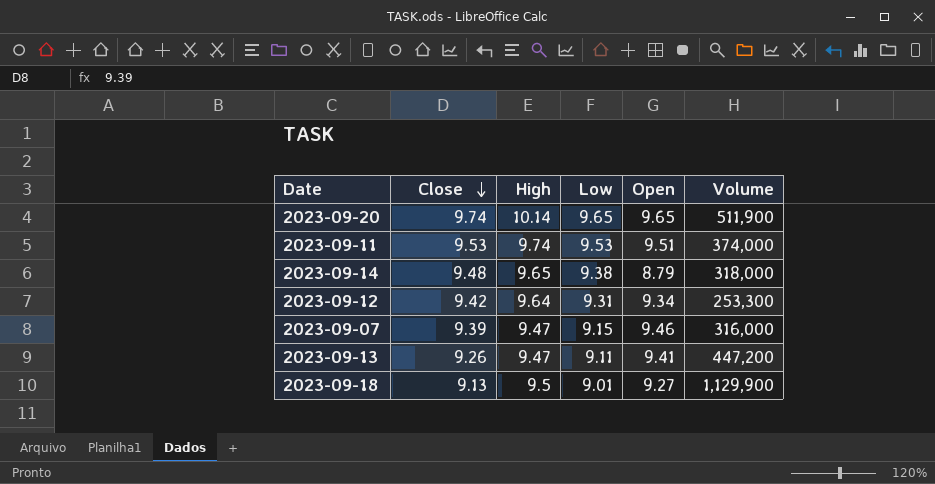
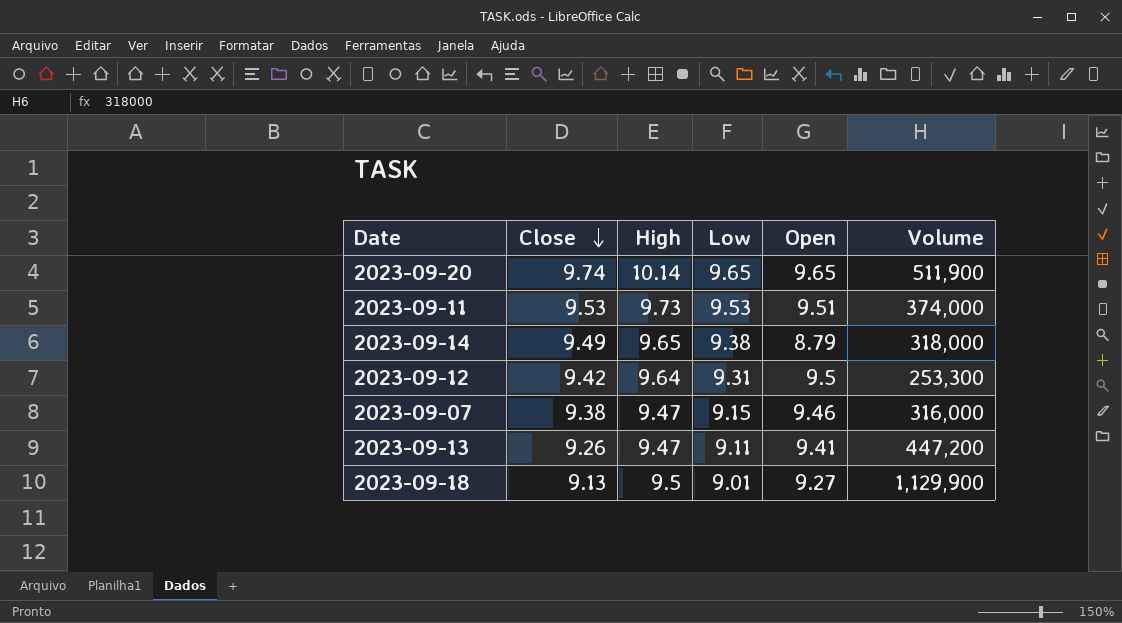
2023-09-11 | High: 9.74 -> 9.73
2023-09-14 | Close: 9.48 -> 9.49
2023-09-12 | Open: 9.34 -> 9.5
2023-09-07 | Close: 9.39 -> 9.38

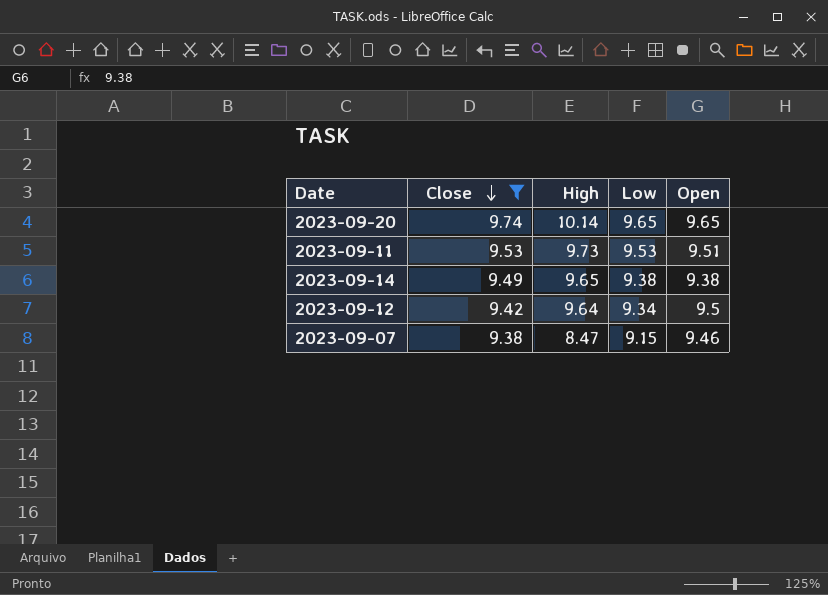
filter: none -> Close >= 9.38
column Volume | position: 6 -> none
2023-09-14 | Open: 8.79 -> 9.38
2023-09-12 | Low: 9.31 -> 9.34
2023-09-07 | High: 9.47 -> 8.47

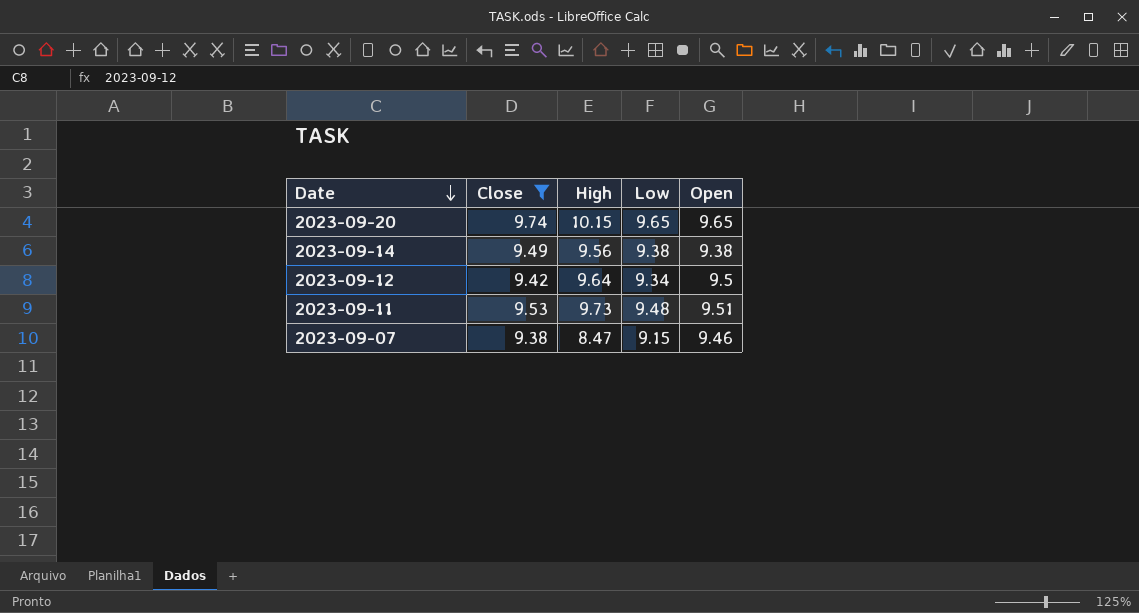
row order: Close descending -> Date descending
2023-09-20 | High: 10.14 -> 10.15
2023-09-14 | High: 9.65 -> 9.56
2023-09-11 | Low: 9.53 -> 9.48

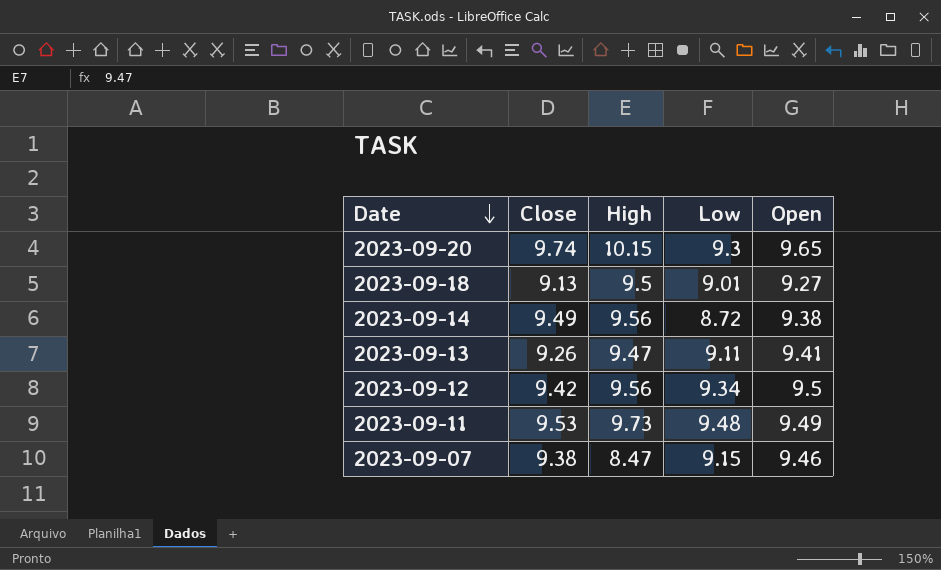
filter: Close >= 9.38 -> none
2023-09-20 | Low: 9.65 -> 9.3
2023-09-14 | Low: 9.38 -> 8.72
2023-09-12 | High: 9.64 -> 9.56
2023-09-11 | Open: 9.51 -> 9.49

